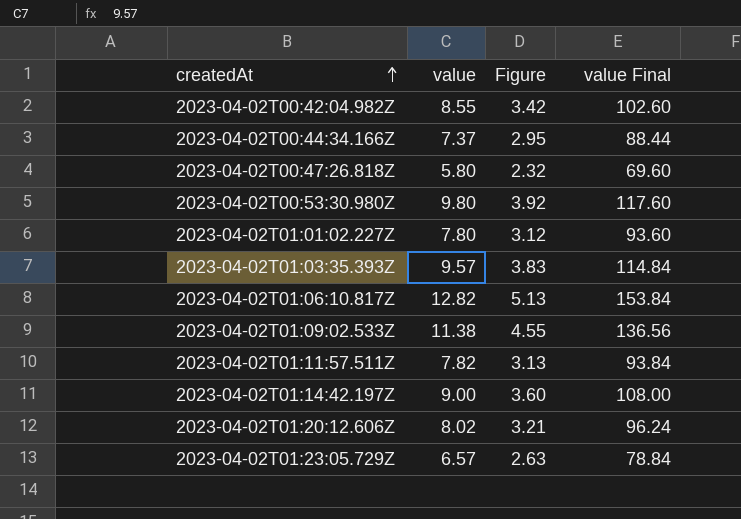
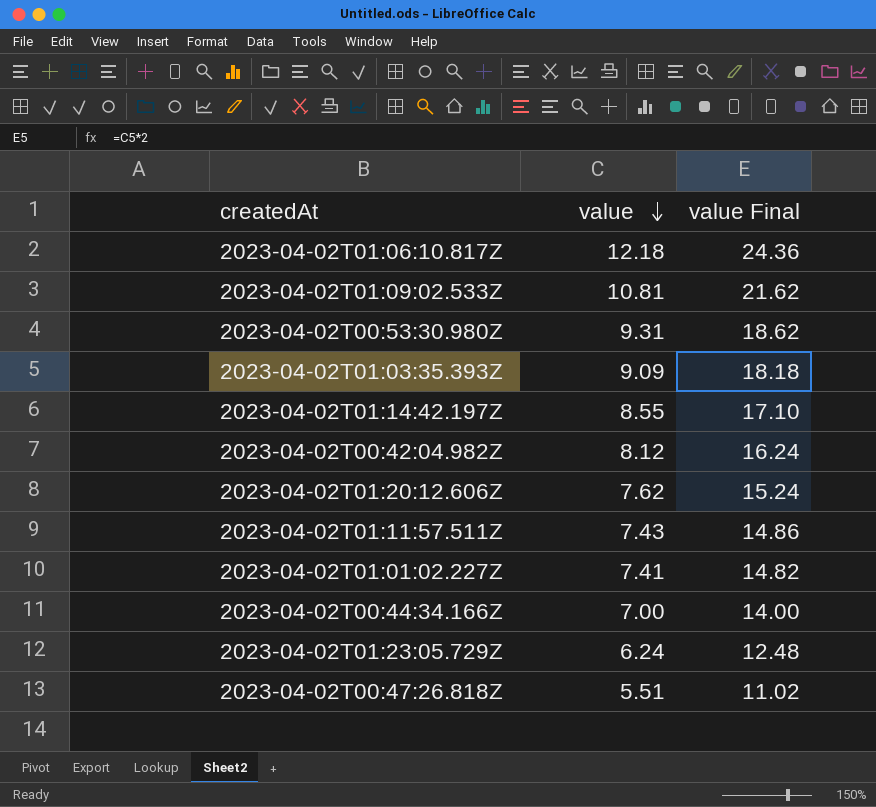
row order: createdAt ascending -> value descending
column Figure | formula: [value] * 0.4 -> none
column value Final | formula: [value] * 12 -> [value] * 2
2023-04-02T01:06:10.817Z | value: 12.82 -> 12.18
2023-04-02T01:09:02.533Z | value: 11.38 -> 10.81
2023-04-02T00:53:30.980Z | value: 9.80 -> 9.31
2023-04-02T01:03:35.393Z | value: 9.57 -> 9.09
2023-04-02T01:14:42.197Z | value: 9.00 -> 8.55
2023-04-02T00:42:04.982Z | value: 8.55 -> 8.12
2023-04-02T01:20:12.606Z | value: 8.02 -> 7.62
2023-04-02T01:11:57.511Z | value: 7.82 -> 7.43
2023-04-02T01:01:02.227Z | value: 7.80 -> 7.41
2023-04-02T00:44:34.166Z | value: 7.37 -> 7.00
2023-04-02T01:23:05.729Z | value: 6.57 -> 6.24
2023-04-02T00:47:26.818Z | value: 5.80 -> 5.51

